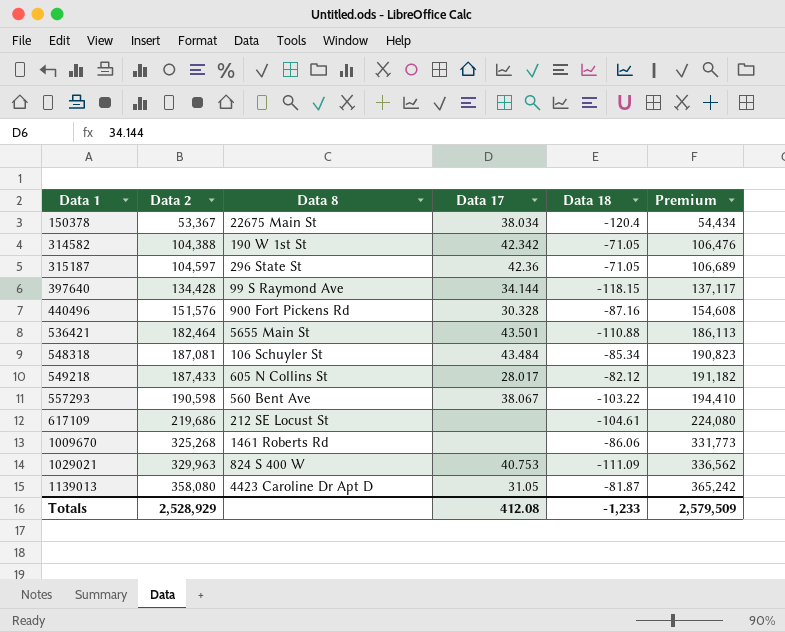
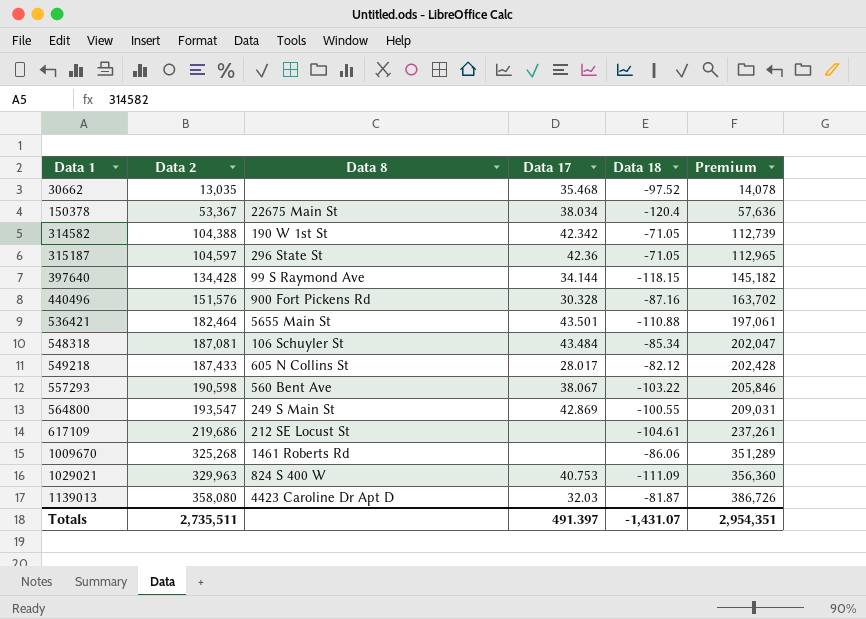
column Premium | formula: [Data 2] * 1.02 -> [Data 2] * 1.08
row 30662: none -> 13,035 | none | 35.468 | -97.52 | 14,078
row 564800: none -> 193,547 | 249 S Main St | 42.869 | -100.55 | 209,031
1139013 | Data 17: 31.05 -> 32.03
Totals | Data 2: 2,528,929 -> 2,735,511
Totals | Data 17: 412.08 -> 491.397
Totals | Data 18: -1,233 -> -1,431.07
Totals | Premium: 2,579,509 -> 2,954,351

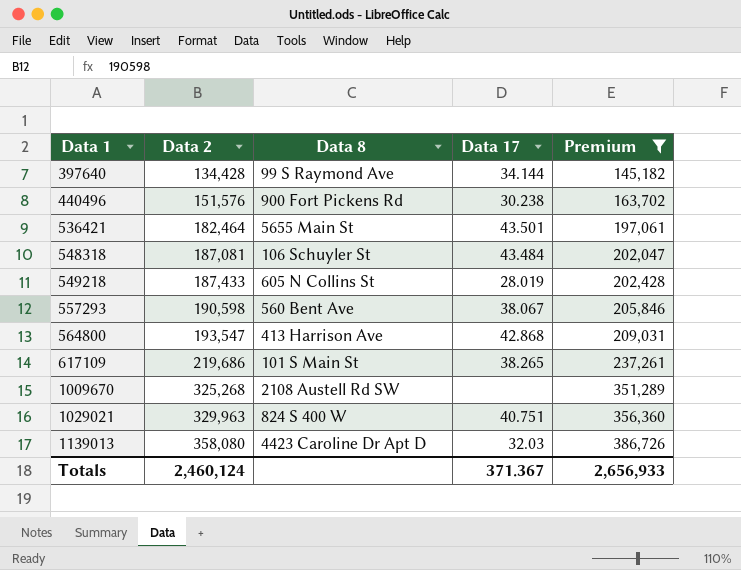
filter: none -> Premium >= 145,182
column Data 18 | position: 5 -> none
440496 | Data 17: 30.328 -> 30.238
549218 | Data 17: 28.017 -> 28.019
564800 | Data 8: 249 S Main St -> 413 Harrison Ave
564800 | Data 17: 42.869 -> 42.868
617109 | Data 8: 212 SE Locust St -> 101 S Main St
617109 | Data 17: none -> 38.265
1009670 | Data 8: 1461 Roberts Rd -> 2108 Austell Rd SW
1029021 | Data 17: 40.753 -> 40.751
Totals | Data 2: 2,735,511 -> 2,460,124
Totals | Data 17: 491.397 -> 371.367
Totals | Premium: 2,954,351 -> 2,656,933

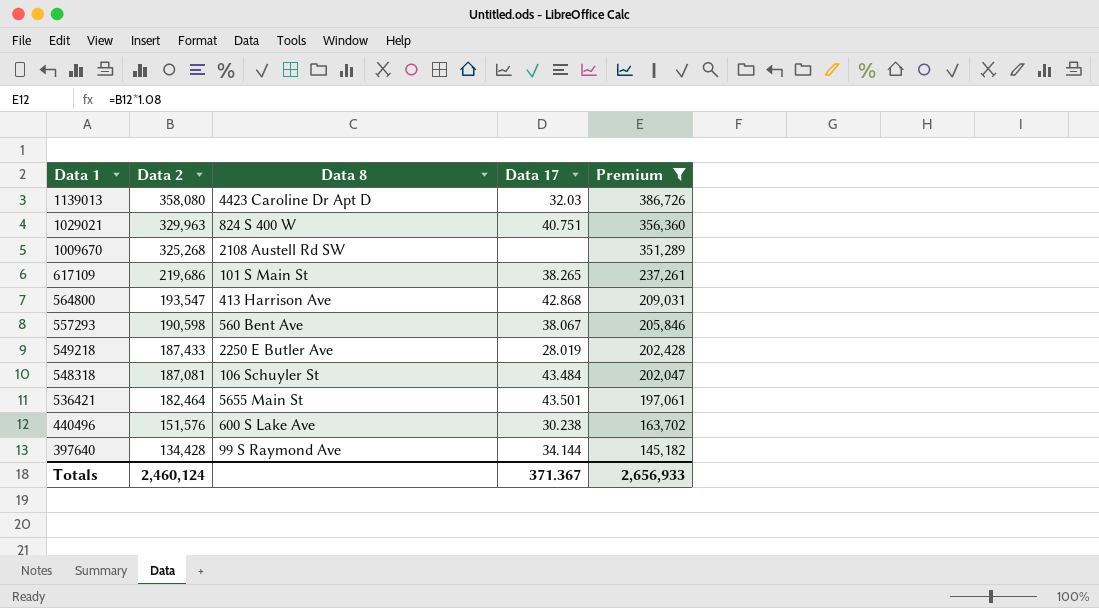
row order: Data 1 ascending -> Data 1 descending
549218 | Data 8: 605 N Collins St -> 2250 E Butler Ave
440496 | Data 8: 900 Fort Pickens Rd -> 600 S Lake Ave

